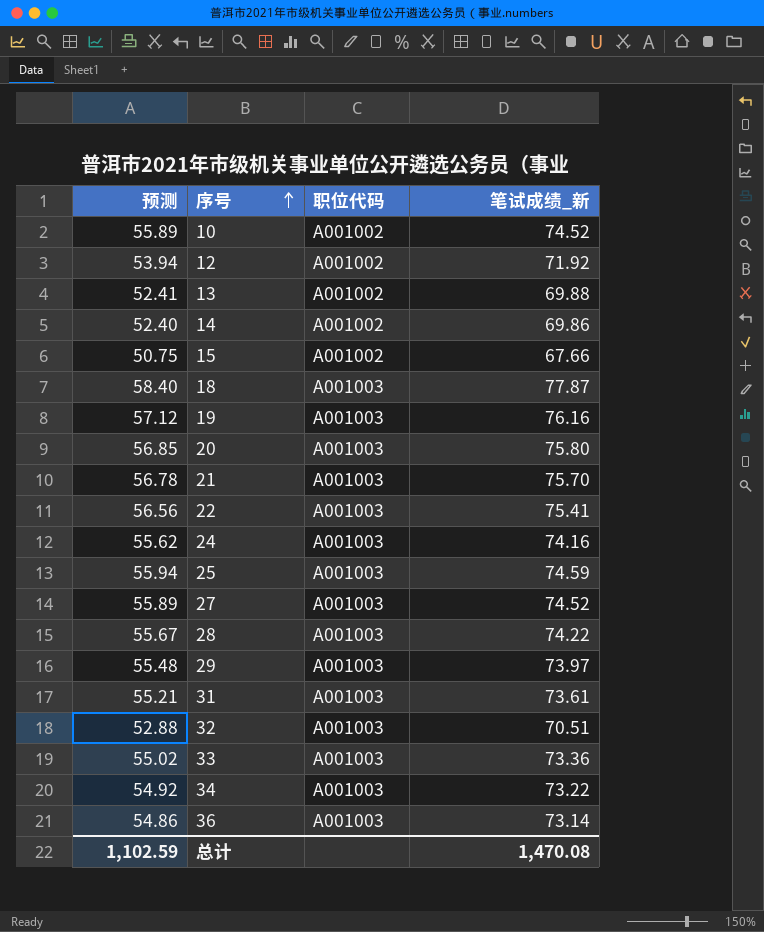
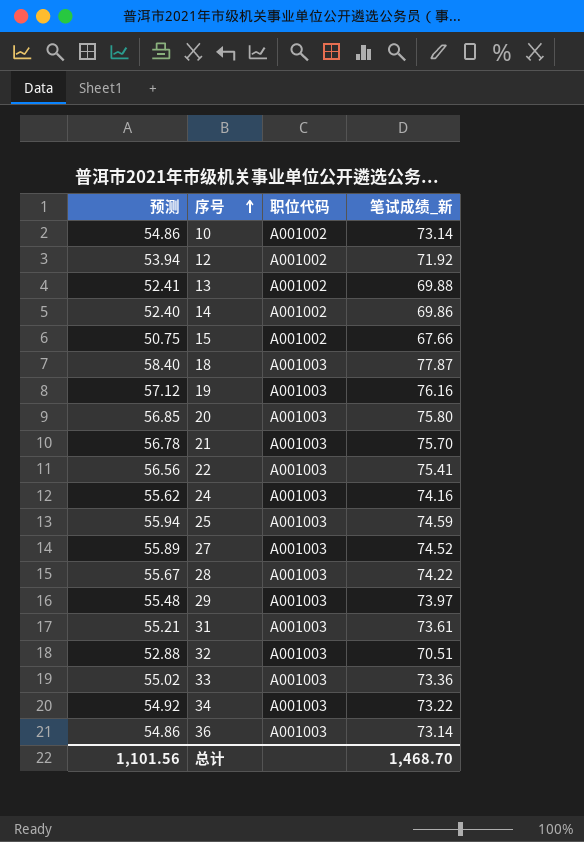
10 | 预测: 55.89 -> 54.86
10 | 笔试成绩_新: 74.52 -> 73.14
总计 | 预测: 1,102.59 -> 1,101.56
总计 | 笔试成绩_新: 1,470.08 -> 1,468.70

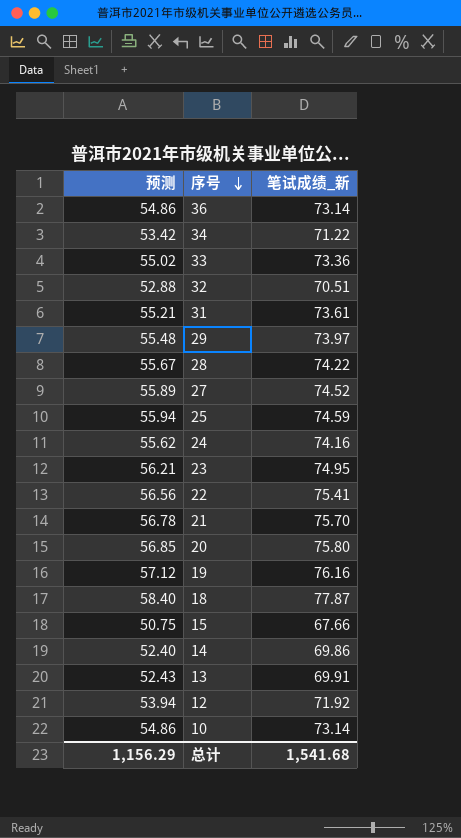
row order: 序号 ascending -> 序号 descending
column 职位代码 | position: 3 -> none
34 | 预测: 54.92 -> 53.42
34 | 笔试成绩_新: 73.22 -> 71.22
row 23: none -> 56.21 | 74.95
13 | 预测: 52.41 -> 52.43
13 | 笔试成绩_新: 69.88 -> 69.91
总计 | 预测: 1,101.56 -> 1,156.29
总计 | 笔试成绩_新: 1,468.70 -> 1,541.68

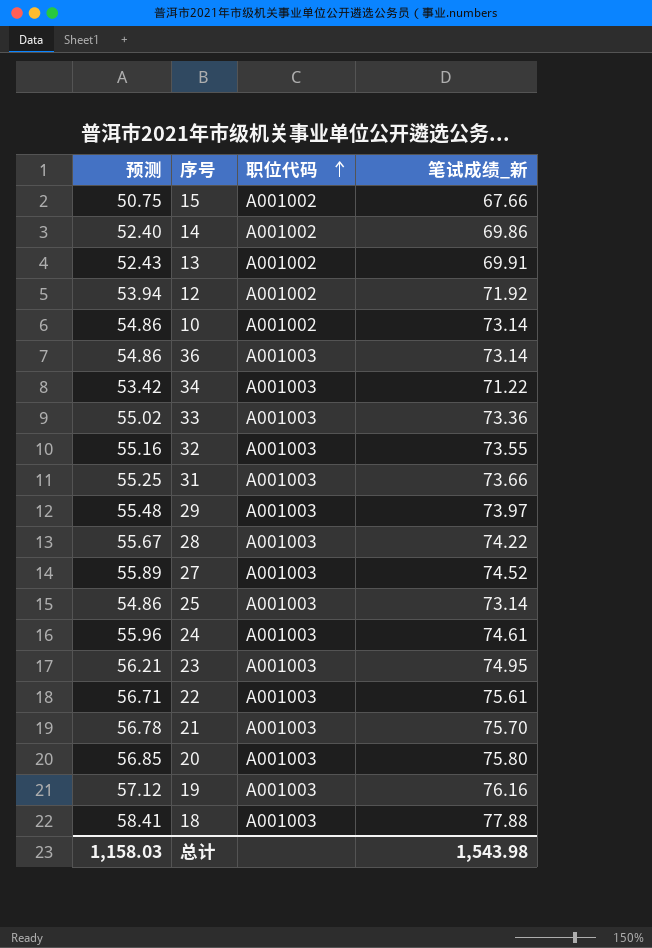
row order: 序号 descending -> 职位代码 ascending
column 职位代码 | position: none -> 3
32 | 预测: 52.88 -> 55.16
32 | 笔试成绩_新: 70.51 -> 73.55
31 | 预测: 55.21 -> 55.25
31 | 笔试成绩_新: 73.61 -> 73.66
25 | 预测: 55.94 -> 54.86
25 | 笔试成绩_新: 74.59 -> 73.14
24 | 预测: 55.62 -> 55.96
24 | 笔试成绩_新: 74.16 -> 74.61
22 | 预测: 56.56 -> 56.71
22 | 笔试成绩_新: 75.41 -> 75.61
18 | 预测: 58.40 -> 58.41
18 | 笔试成绩_新: 77.87 -> 77.88
总计 | 预测: 1,156.29 -> 1,158.03
总计 | 笔试成绩_新: 1,541.68 -> 1,543.98

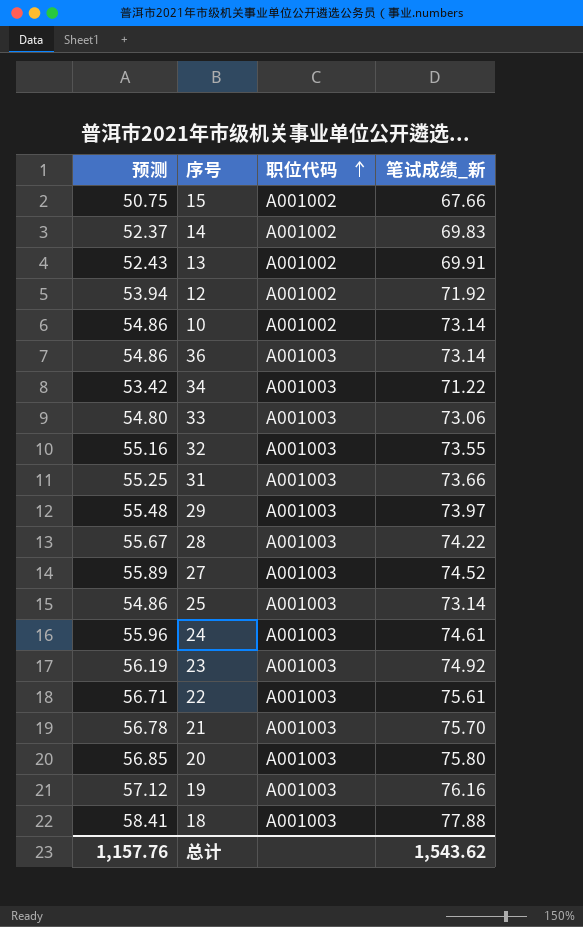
14 | 预测: 52.40 -> 52.37
14 | 笔试成绩_新: 69.86 -> 69.83
33 | 预测: 55.02 -> 54.80
33 | 笔试成绩_新: 73.36 -> 73.06
23 | 预测: 56.21 -> 56.19
23 | 笔试成绩_新: 74.95 -> 74.92
总计 | 预测: 1,158.03 -> 1,157.76
总计 | 笔试成绩_新: 1,543.98 -> 1,543.62

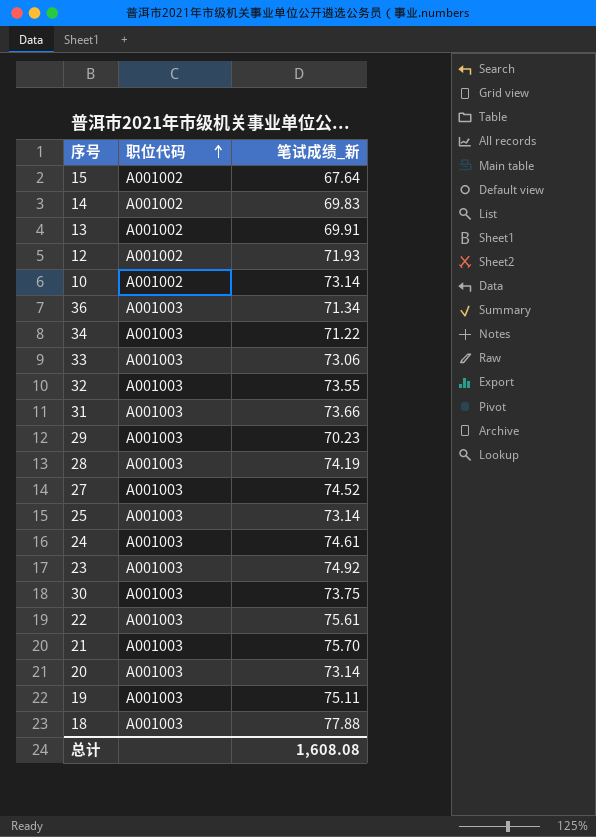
column 预测 | formula: [笔试成绩_新] * 0.75 -> none
15 | 笔试成绩_新: 67.66 -> 67.64
12 | 笔试成绩_新: 71.92 -> 71.93
36 | 笔试成绩_新: 73.14 -> 71.34
29 | 笔试成绩_新: 73.97 -> 70.23
28 | 笔试成绩_新: 74.22 -> 74.19
row 30: none -> A001003 | 73.75
20 | 笔试成绩_新: 75.80 -> 73.14
19 | 笔试成绩_新: 76.16 -> 75.11
总计 | 笔试成绩_新: 1,543.62 -> 1,608.08

